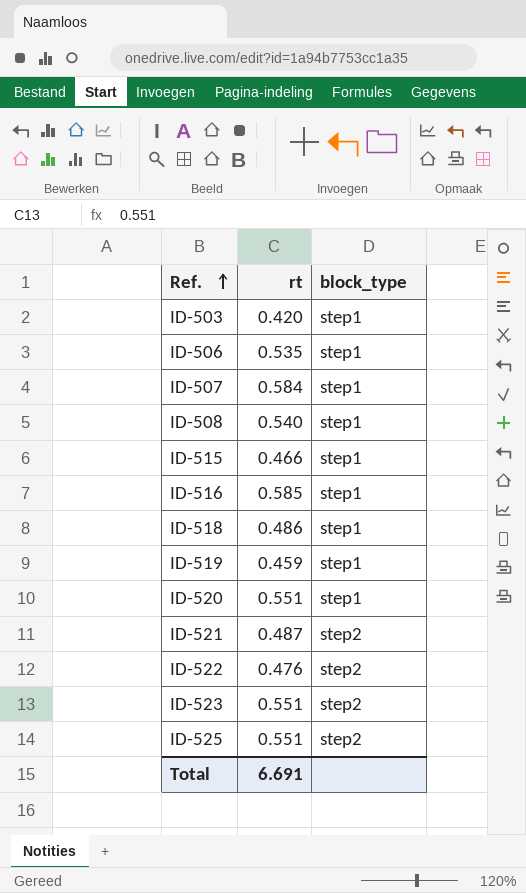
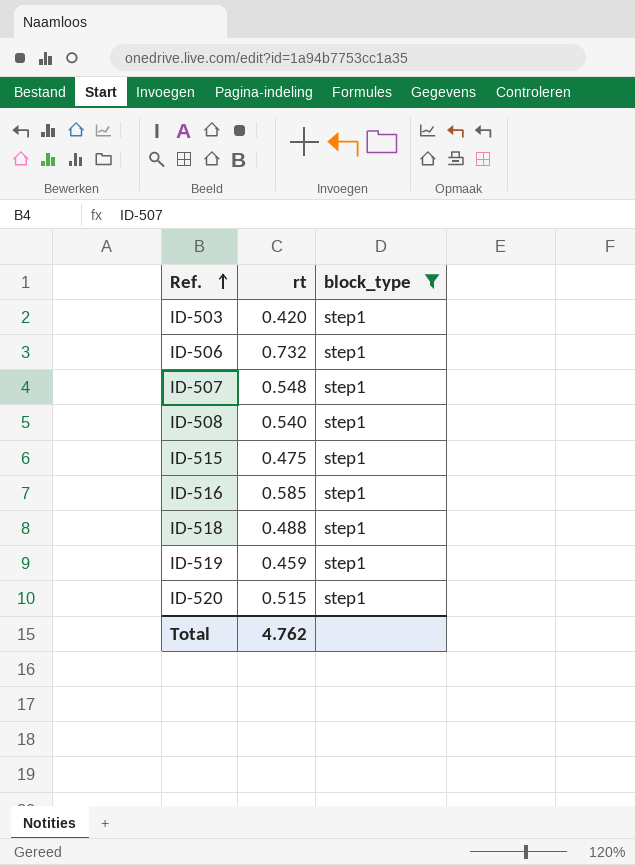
filter: none -> block_type = step1
ID-506 | rt: 0.535 -> 0.732
ID-507 | rt: 0.584 -> 0.548
ID-515 | rt: 0.466 -> 0.475
ID-518 | rt: 0.486 -> 0.488
ID-520 | rt: 0.551 -> 0.515
Total | rt: 6.691 -> 4.762

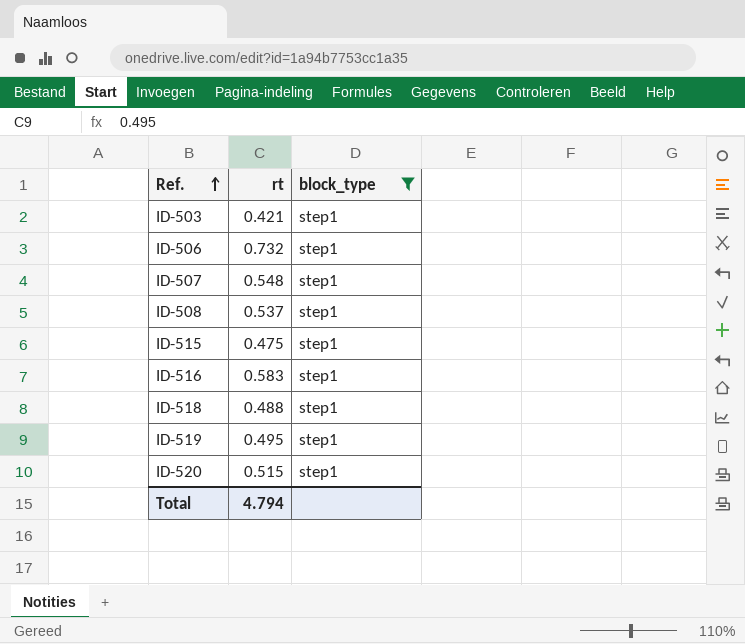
ID-503 | rt: 0.420 -> 0.421
ID-508 | rt: 0.540 -> 0.537
ID-516 | rt: 0.585 -> 0.583
ID-519 | rt: 0.459 -> 0.495
Total | rt: 4.762 -> 4.794

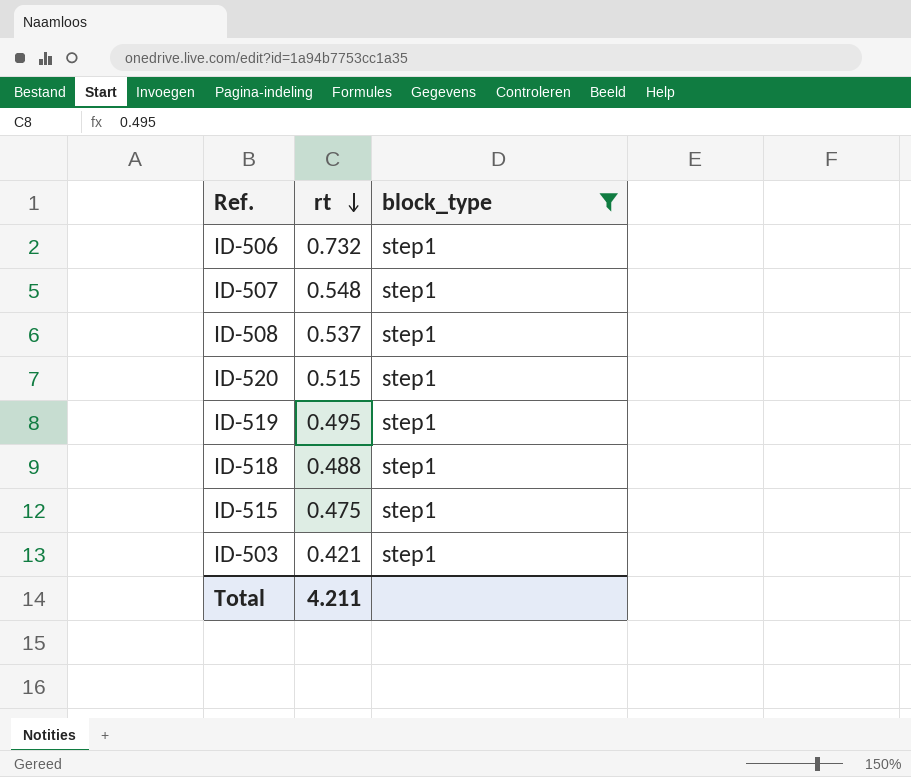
row order: Ref. ascending -> rt descending
row ID-516: 0.583 | step1 -> none
Total | rt: 4.794 -> 4.211

